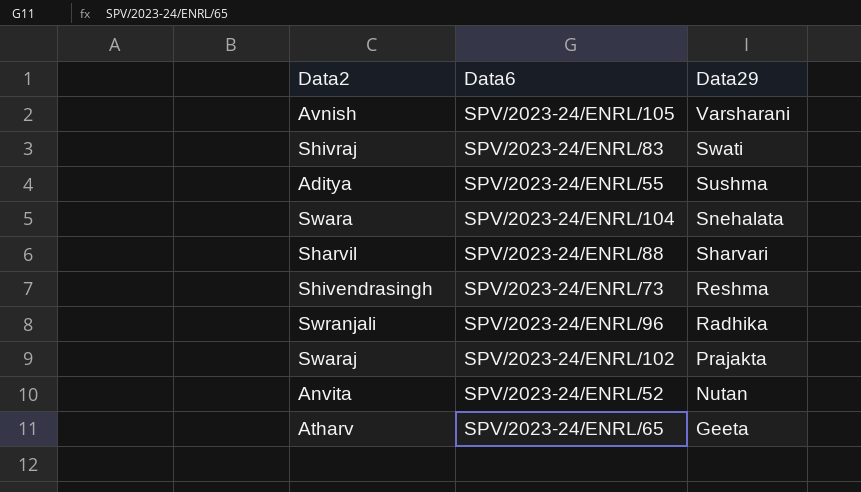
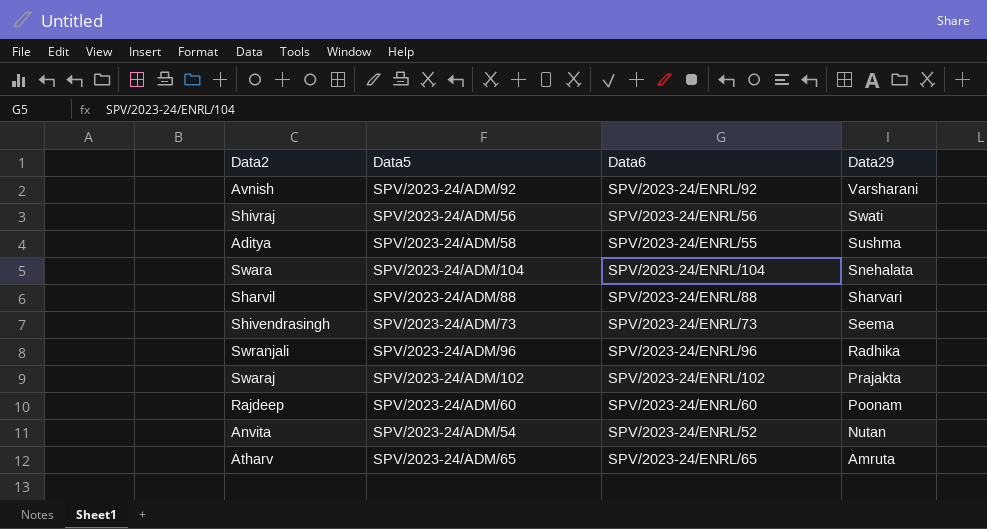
column Data5 | position: none -> 2
Avnish | Data6: SPV/2023-24/ENRL/105 -> SPV/2023-24/ENRL/92
Shivraj | Data6: SPV/2023-24/ENRL/83 -> SPV/2023-24/ENRL/56
Shivendrasingh | Data29: Reshma -> Seema
row Rajdeep: none -> SPV/2023-24/ADM/60 | SPV/2023-24/ENRL/60 | Poonam
Atharv | Data29: Geeta -> Amruta

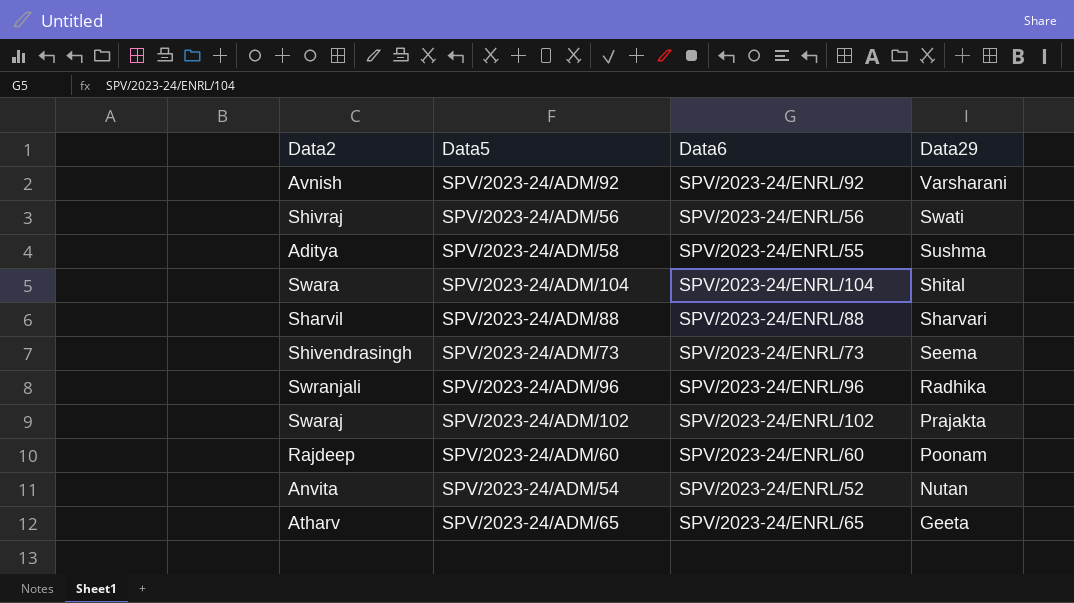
Swara | Data29: Snehalata -> Shital
Atharv | Data29: Amruta -> Geeta

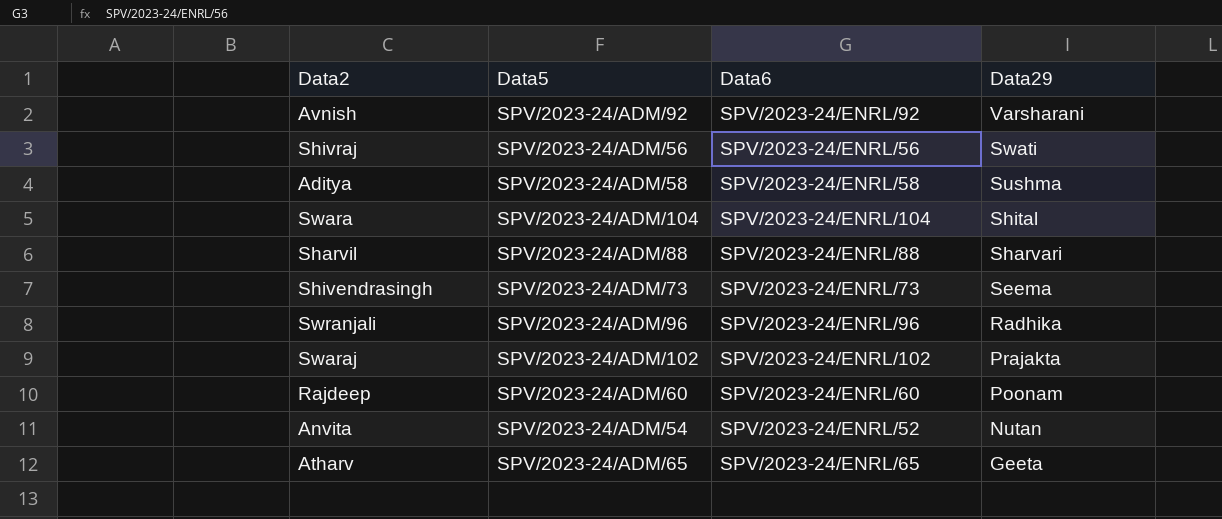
Aditya | Data6: SPV/2023-24/ENRL/55 -> SPV/2023-24/ENRL/58

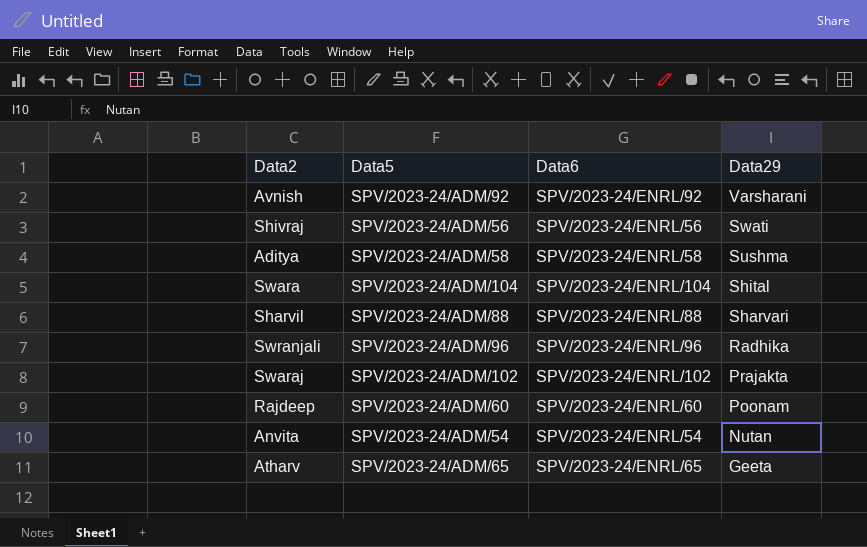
row Shivendrasingh: SPV/2023-24/ADM/73 | SPV/2023-24/ENRL/73 | Seema -> none
Anvita | Data6: SPV/2023-24/ENRL/52 -> SPV/2023-24/ENRL/54

